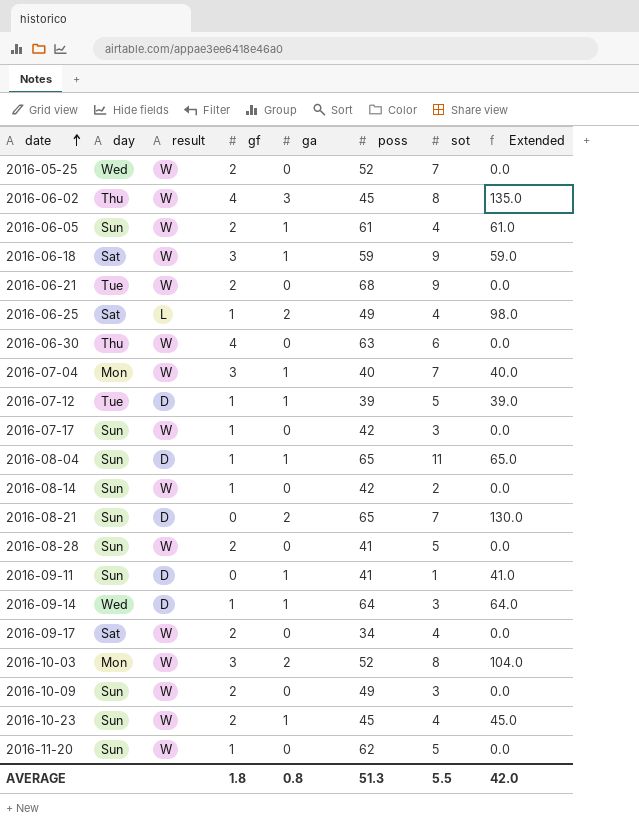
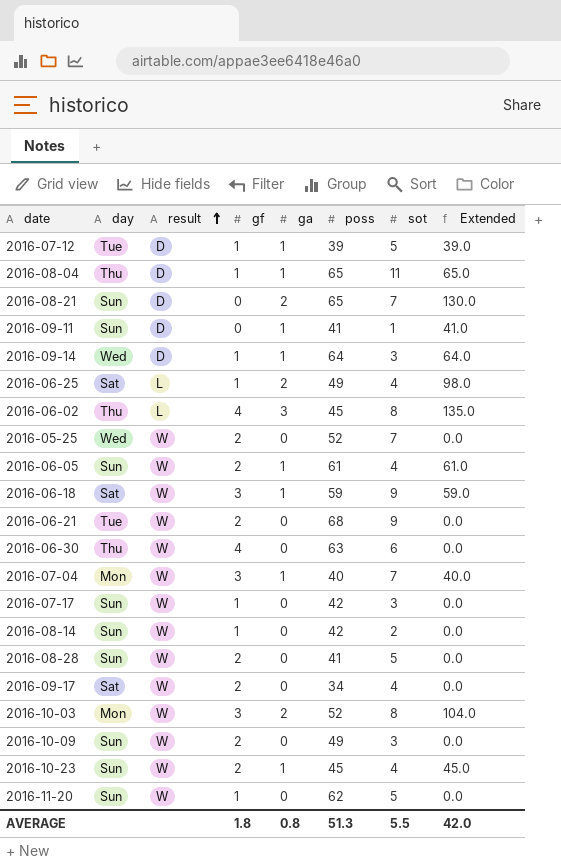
row order: date ascending -> result ascending
2016-08-04 | day: Sun -> Thu
2016-06-02 | result: W -> L

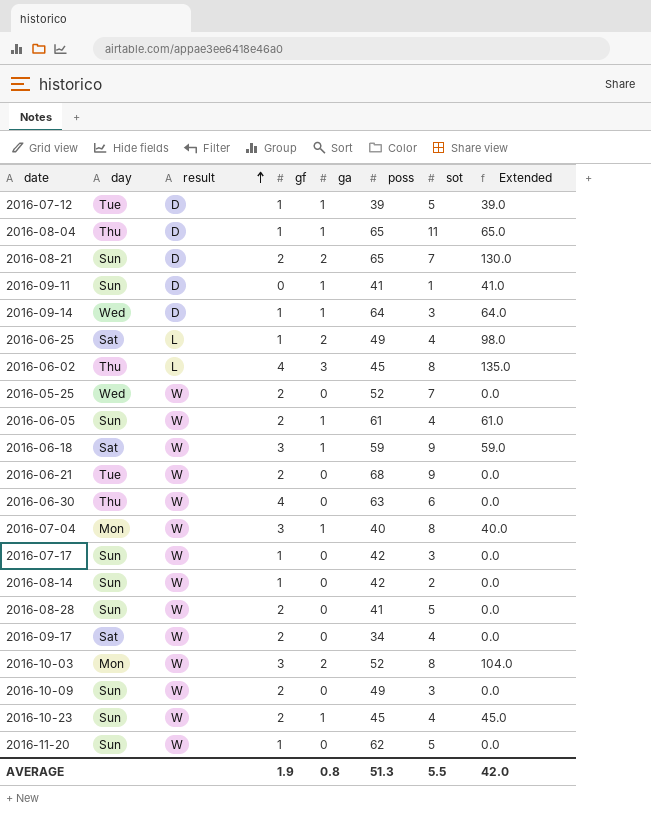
2016-08-21 | gf: 0 -> 2
2016-07-04 | sot: 7 -> 8
AVERAGE | gf: 1.8 -> 1.9

